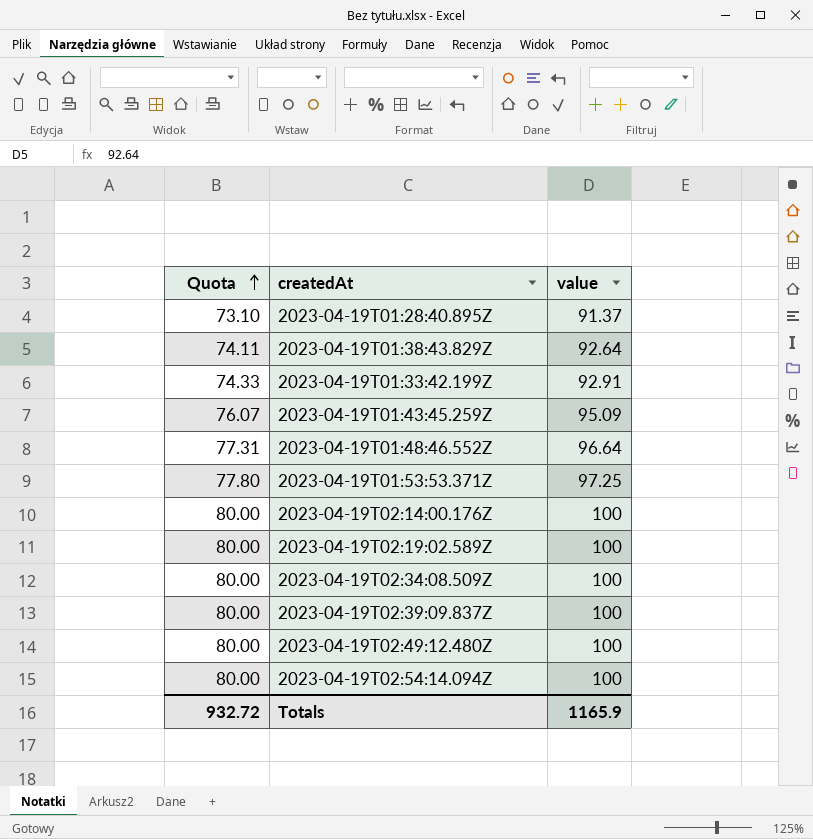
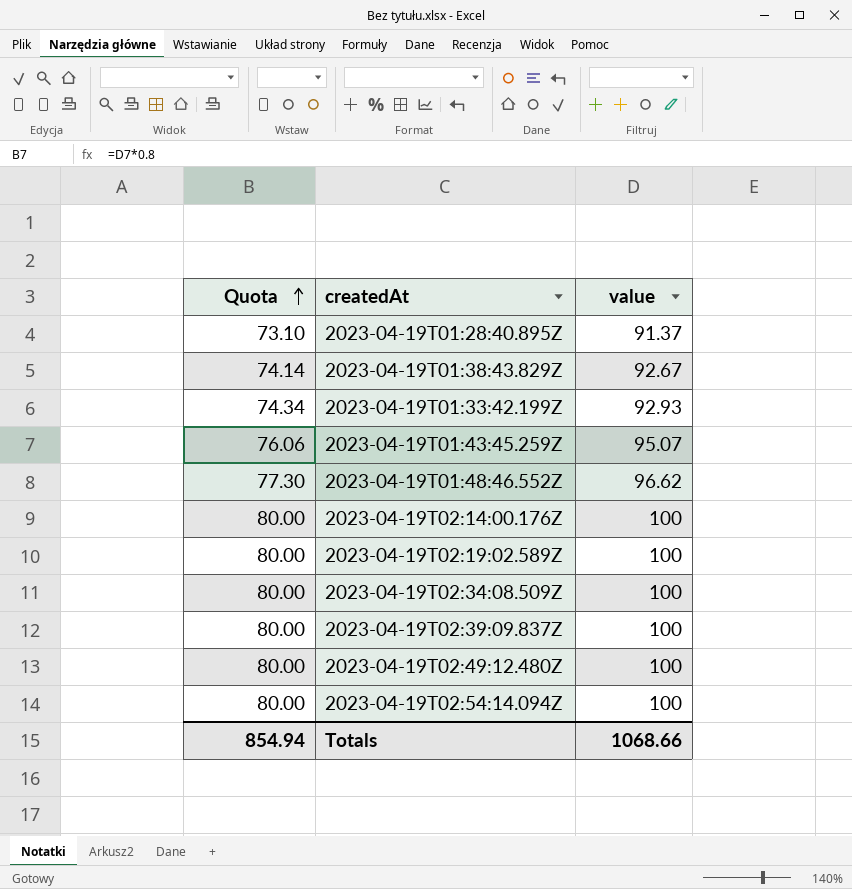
row 2023-04-19T01:53:53.371Z: 77.80 | 97.25 -> none
2023-04-19T01:38:43.829Z | Quota: 74.11 -> 74.14
2023-04-19T01:38:43.829Z | value: 92.64 -> 92.67
2023-04-19T01:33:42.199Z | Quota: 74.33 -> 74.34
2023-04-19T01:33:42.199Z | value: 92.91 -> 92.93
2023-04-19T01:43:45.259Z | Quota: 76.07 -> 76.06
2023-04-19T01:43:45.259Z | value: 95.09 -> 95.07
2023-04-19T01:48:46.552Z | Quota: 77.31 -> 77.30
2023-04-19T01:48:46.552Z | value: 96.64 -> 96.62
Totals | Quota: 932.72 -> 854.94
Totals | value: 1165.9 -> 1068.66

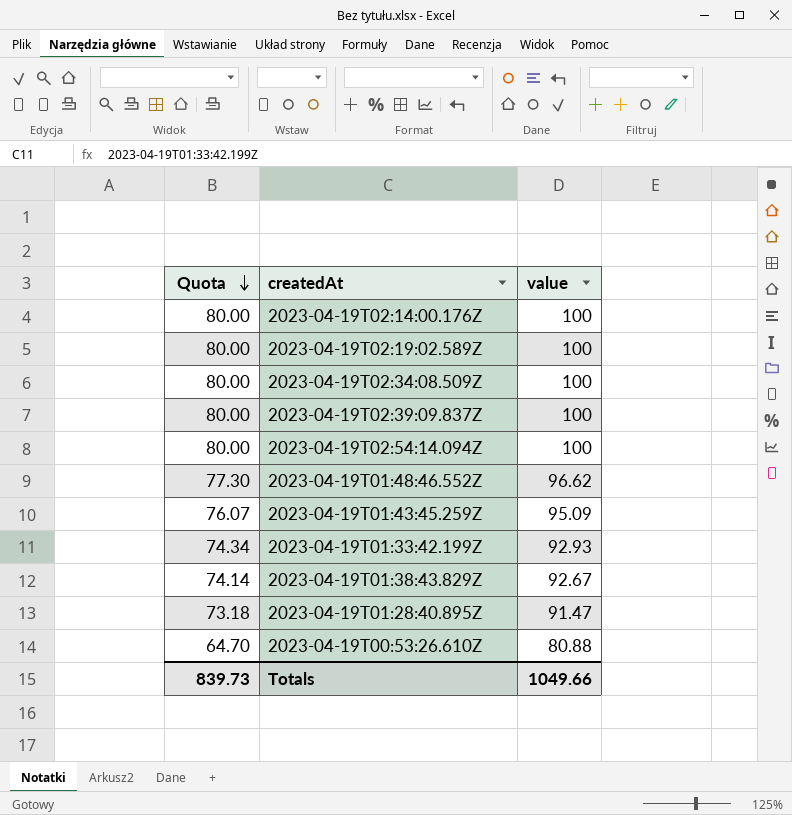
row order: Quota ascending -> Quota descending
row 2023-04-19T02:49:12.480Z: 80.00 | 100 -> none
2023-04-19T01:43:45.259Z | Quota: 76.06 -> 76.07
2023-04-19T01:43:45.259Z | value: 95.07 -> 95.09
2023-04-19T01:28:40.895Z | Quota: 73.10 -> 73.18
2023-04-19T01:28:40.895Z | value: 91.37 -> 91.47
row 2023-04-19T00:53:26.610Z: none -> 64.70 | 80.88
Totals | Quota: 854.94 -> 839.73
Totals | value: 1068.66 -> 1049.66

